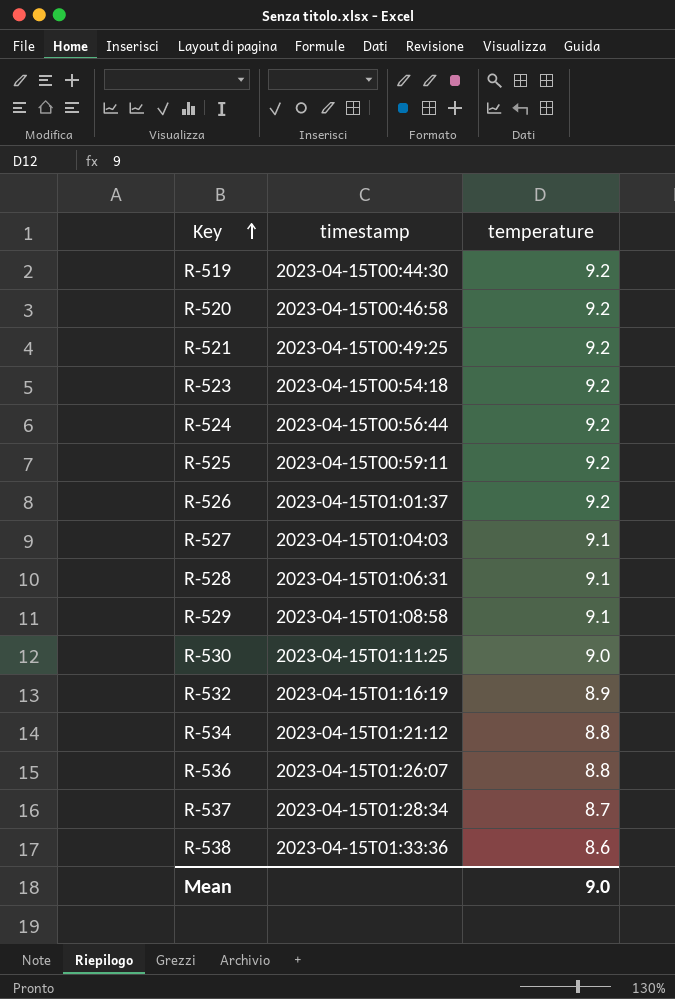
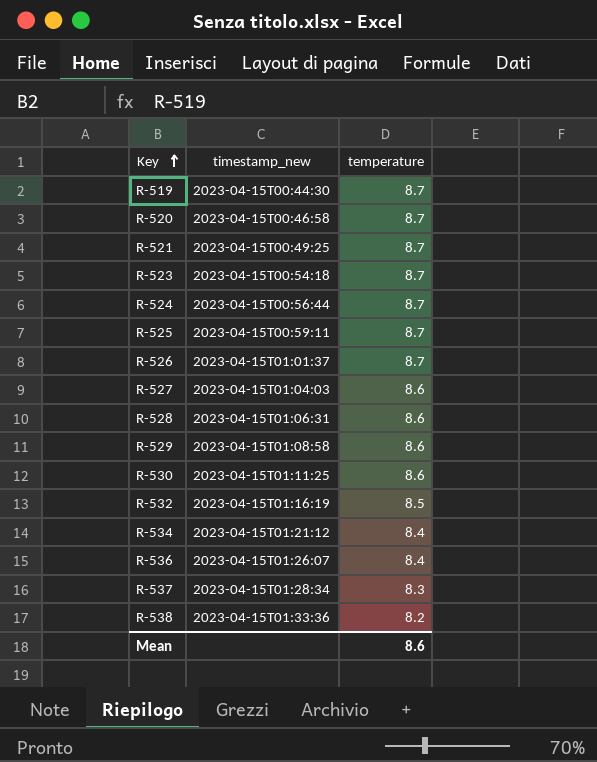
column name: timestamp -> timestamp_new
R-519 | temperature: 9.2 -> 8.7
R-520 | temperature: 9.2 -> 8.7
R-521 | temperature: 9.2 -> 8.7
R-523 | temperature: 9.2 -> 8.7
R-524 | temperature: 9.2 -> 8.7
R-525 | temperature: 9.2 -> 8.7
R-526 | temperature: 9.2 -> 8.7
R-527 | temperature: 9.1 -> 8.6
R-528 | temperature: 9.1 -> 8.6
R-529 | temperature: 9.1 -> 8.6
R-530 | temperature: 9.0 -> 8.6
R-532 | temperature: 8.9 -> 8.5
R-534 | temperature: 8.8 -> 8.4
R-536 | temperature: 8.8 -> 8.4
R-537 | temperature: 8.7 -> 8.3
R-538 | temperature: 8.6 -> 8.2
Mean | temperature: 9.0 -> 8.6

